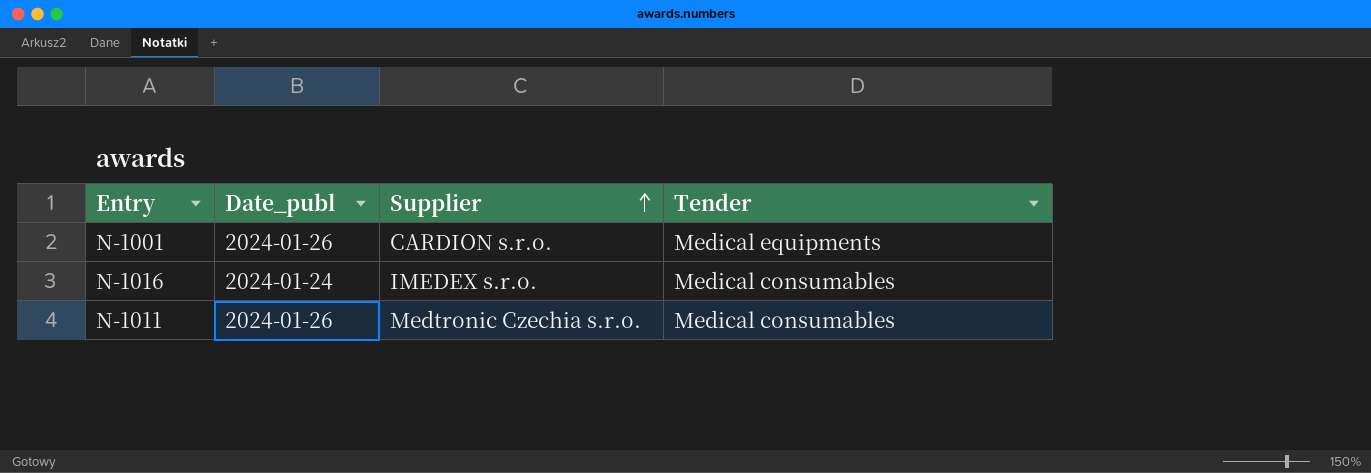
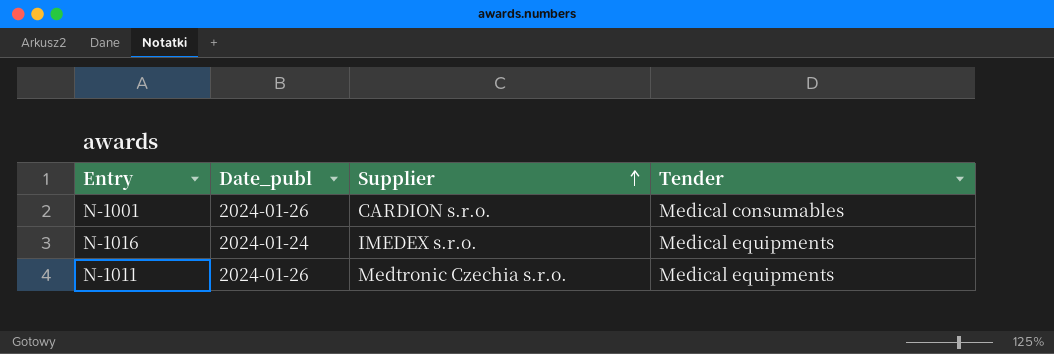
N-1001 | Tender: Medical equipments -> Medical consumables
N-1016 | Tender: Medical consumables -> Medical equipments
N-1011 | Tender: Medical consumables -> Medical equipments

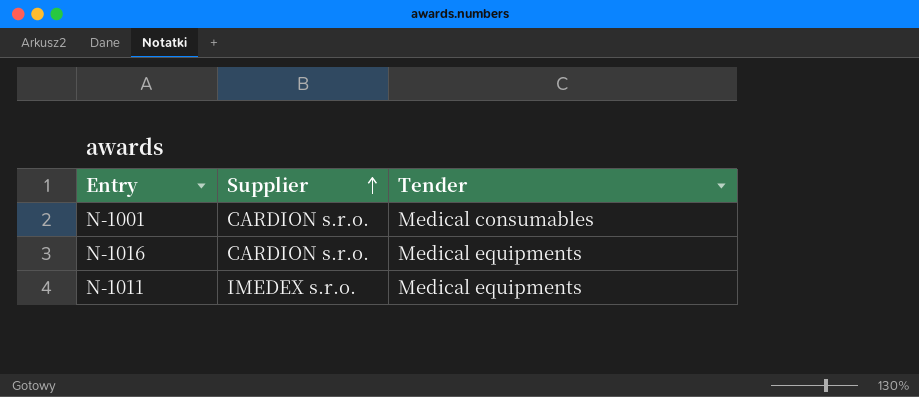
column Date_publ | position: 2 -> none
N-1016 | Supplier: IMEDEX s.r.o. -> CARDION s.r.o.
N-1011 | Supplier: Medtronic Czechia s.r.o. -> IMEDEX s.r.o.

